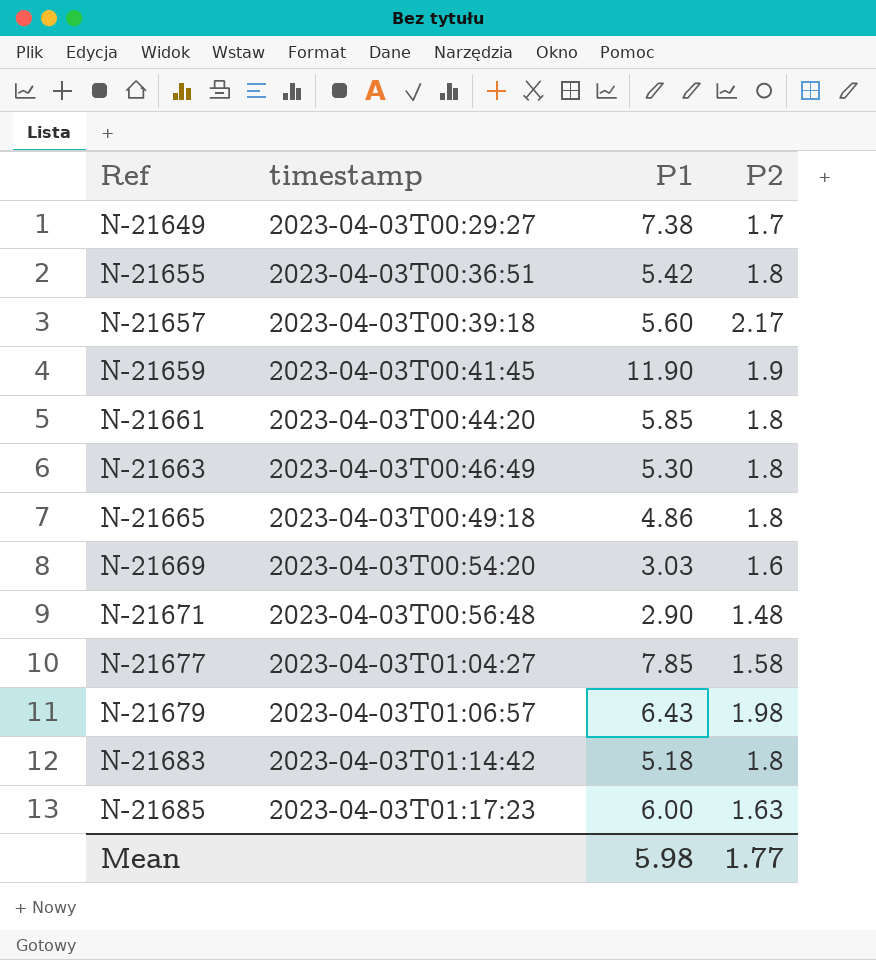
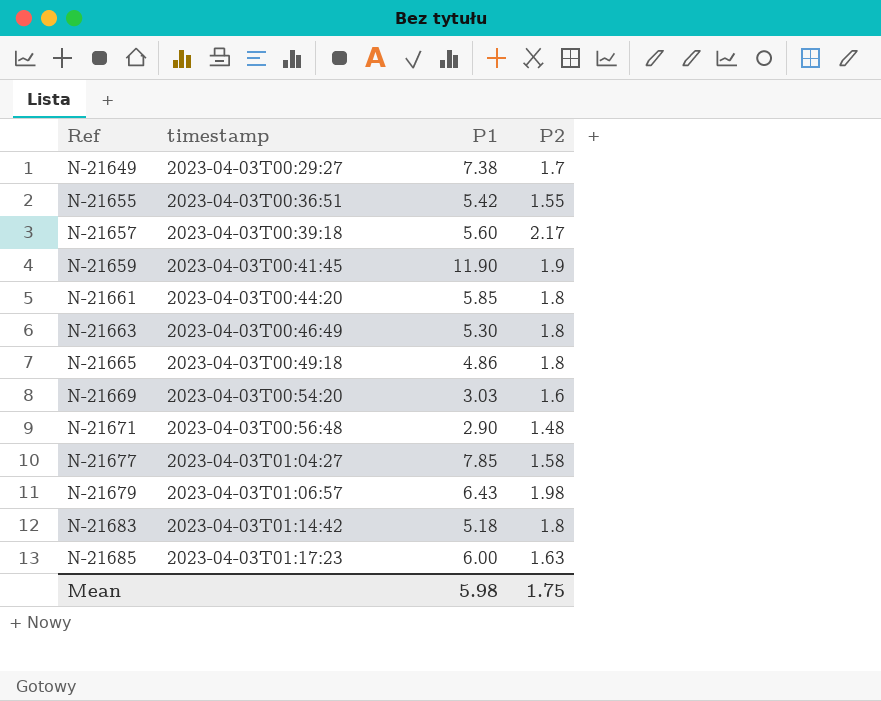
N-21655 | P2: 1.8 -> 1.55
Mean | P2: 1.77 -> 1.75

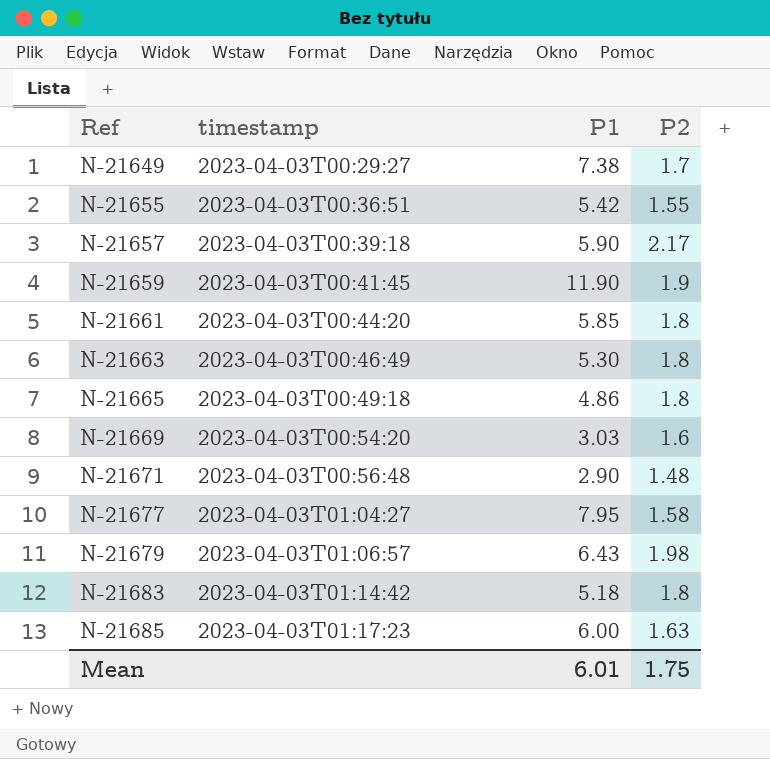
N-21657 | P1: 5.60 -> 5.90
N-21677 | P1: 7.85 -> 7.95
Mean | P1: 5.98 -> 6.01

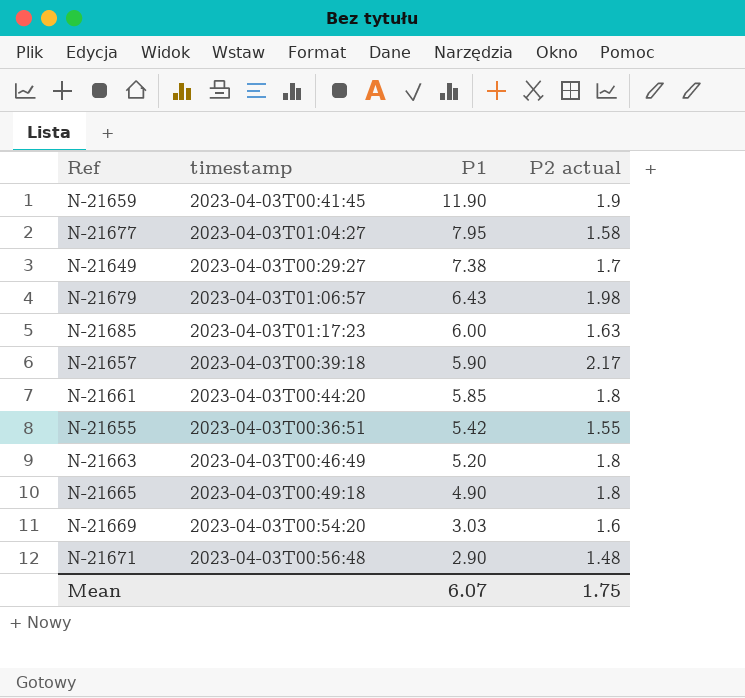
row order: Ref ascending -> P1 descending
column name: P2 -> P2 actual
row N-21683: 2023-04-03T01:14:42 | 5.18 | 1.8 -> none
N-21663 | P1: 5.30 -> 5.20
N-21665 | P1: 4.86 -> 4.90
Mean | P1: 6.01 -> 6.07

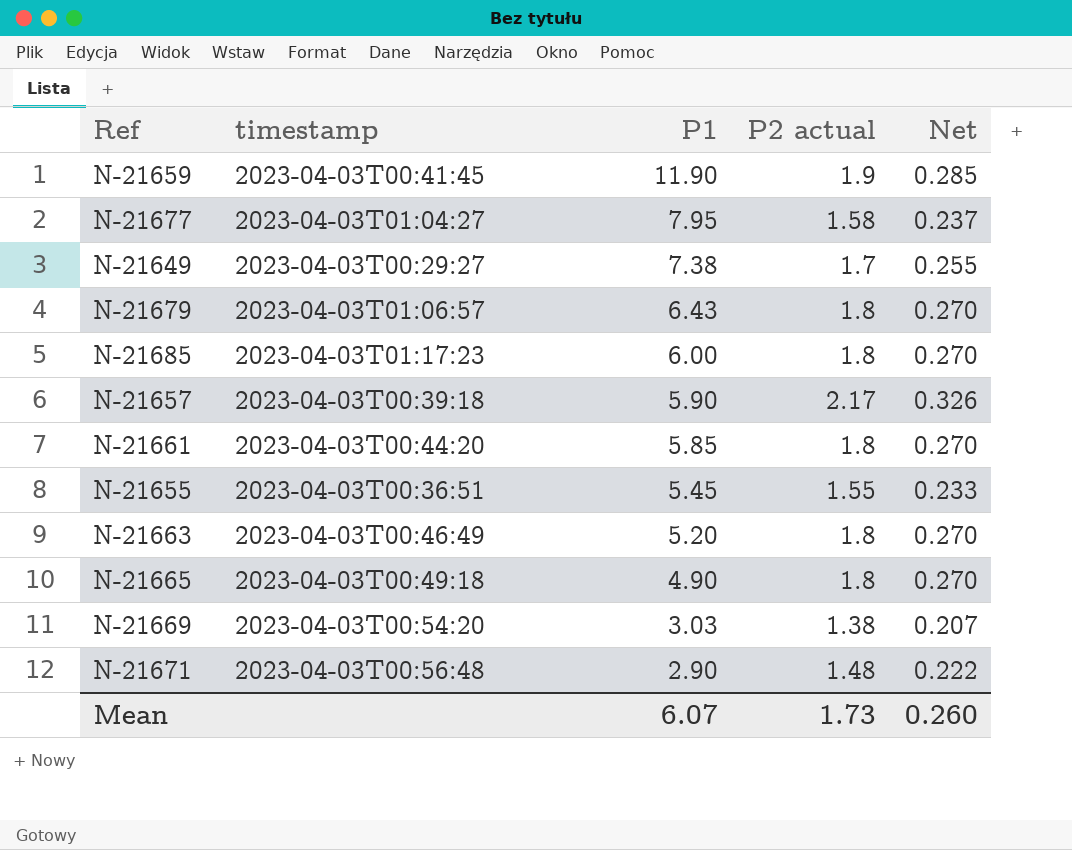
column Net | formula: none -> [P2 actual] * 0.15
N-21679 | P2 actual: 1.98 -> 1.8
N-21685 | P2 actual: 1.63 -> 1.8
N-21655 | P1: 5.42 -> 5.45
N-21669 | P2 actual: 1.6 -> 1.38
Mean | P2 actual: 1.75 -> 1.73

